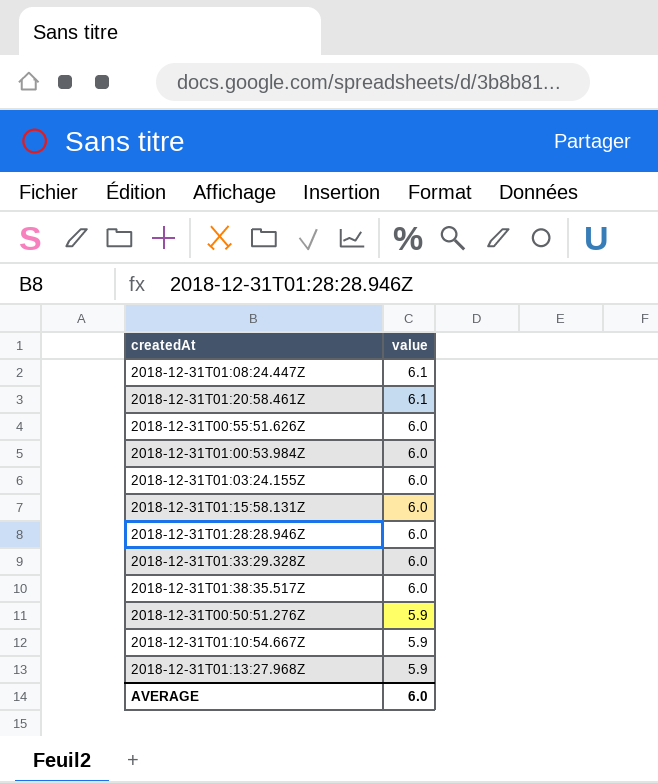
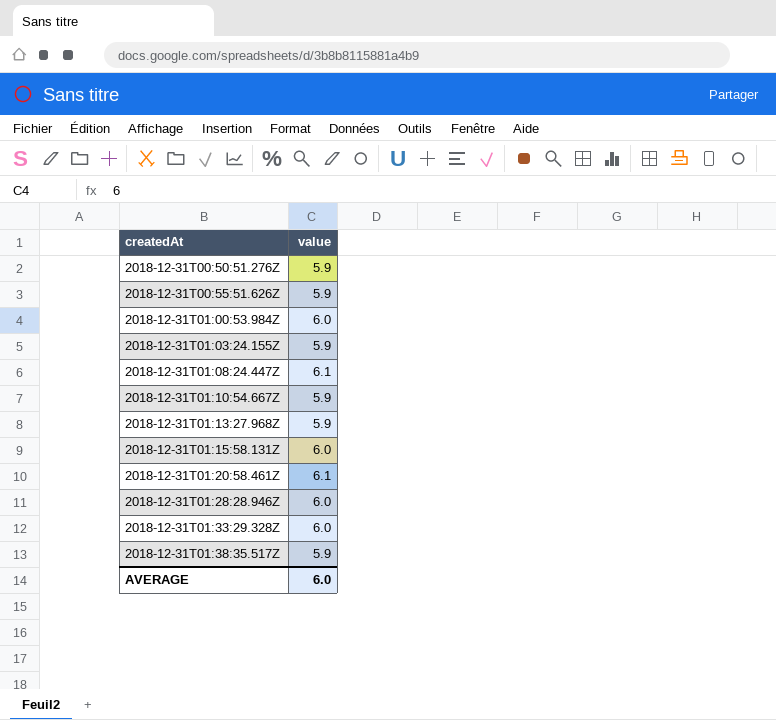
row order: value descending -> createdAt ascending
2018-12-31T00:55:51.626Z | value: 6.0 -> 5.9
2018-12-31T01:03:24.155Z | value: 6.0 -> 5.9
2018-12-31T01:38:35.517Z | value: 6.0 -> 5.9

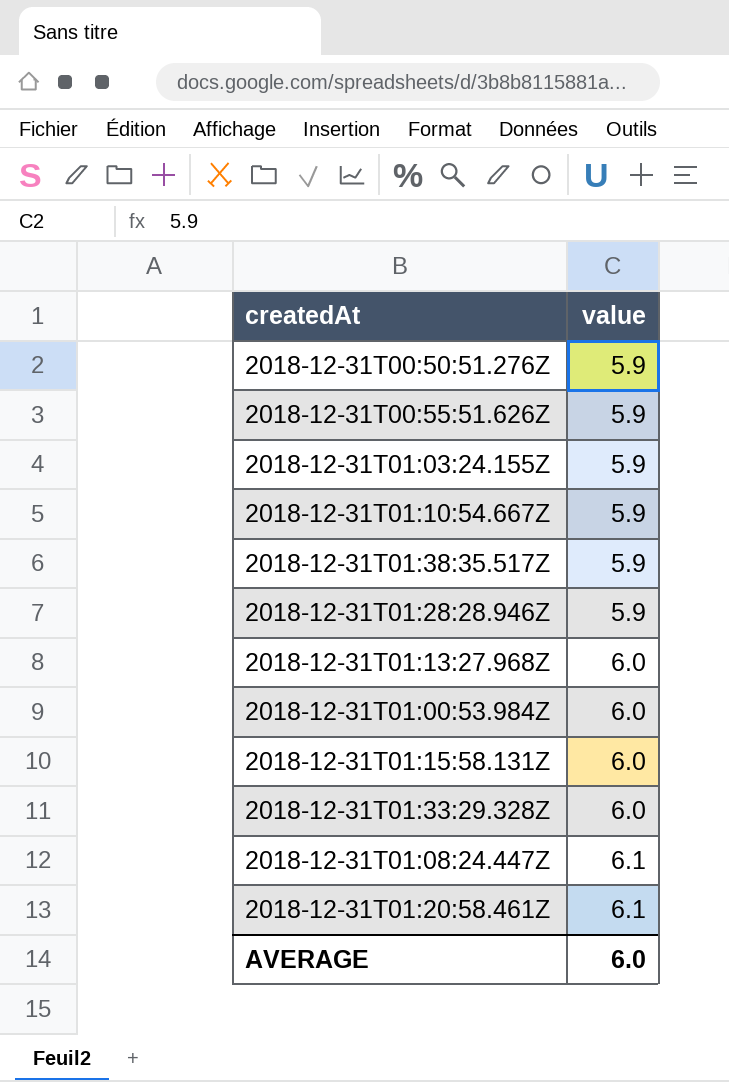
row order: createdAt ascending -> value ascending
2018-12-31T01:28:28.946Z | value: 6.0 -> 5.9
2018-12-31T01:13:27.968Z | value: 5.9 -> 6.0

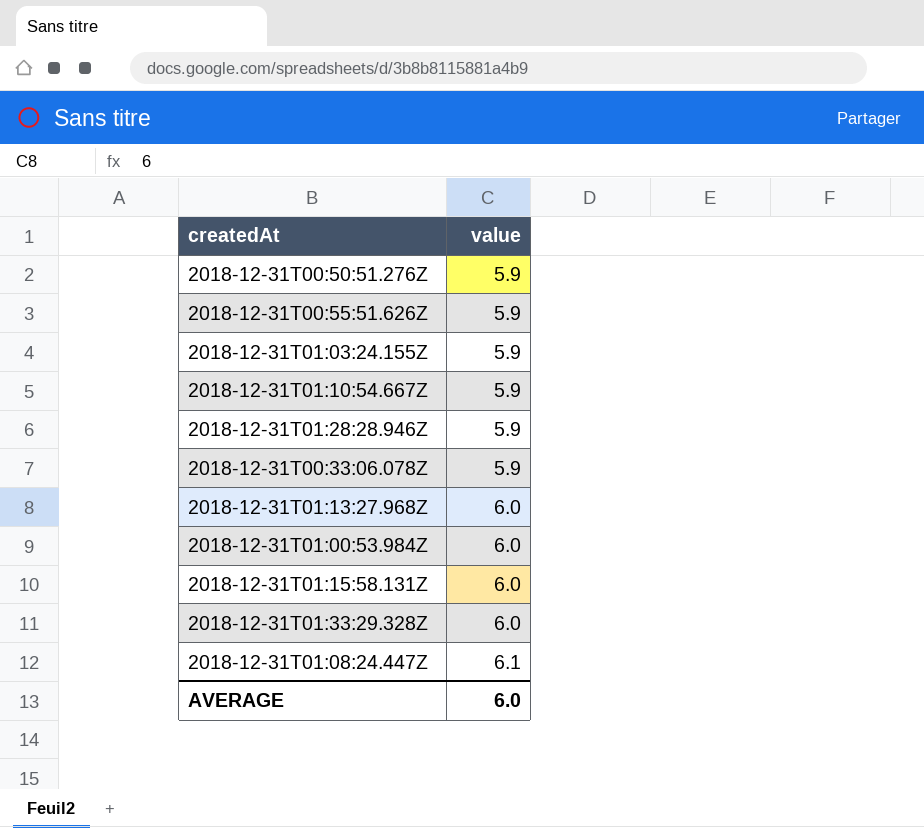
row 2018-12-31T01:38:35.517Z: 5.9 -> none
row 2018-12-31T01:20:58.461Z: 6.1 -> none
row 2018-12-31T00:33:06.078Z: none -> 5.9

